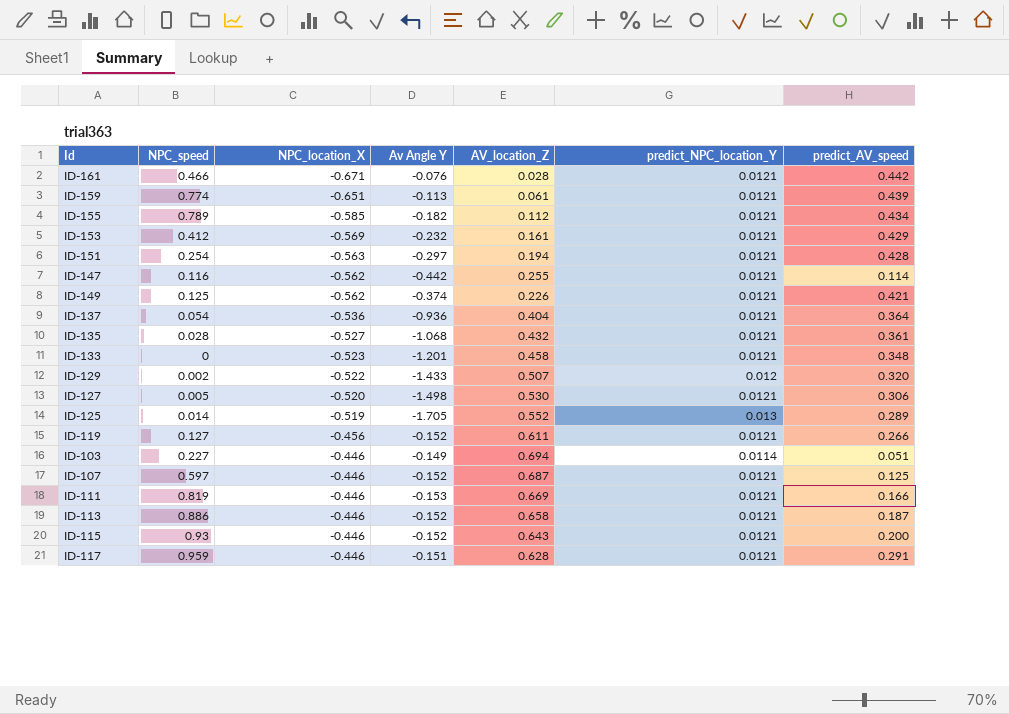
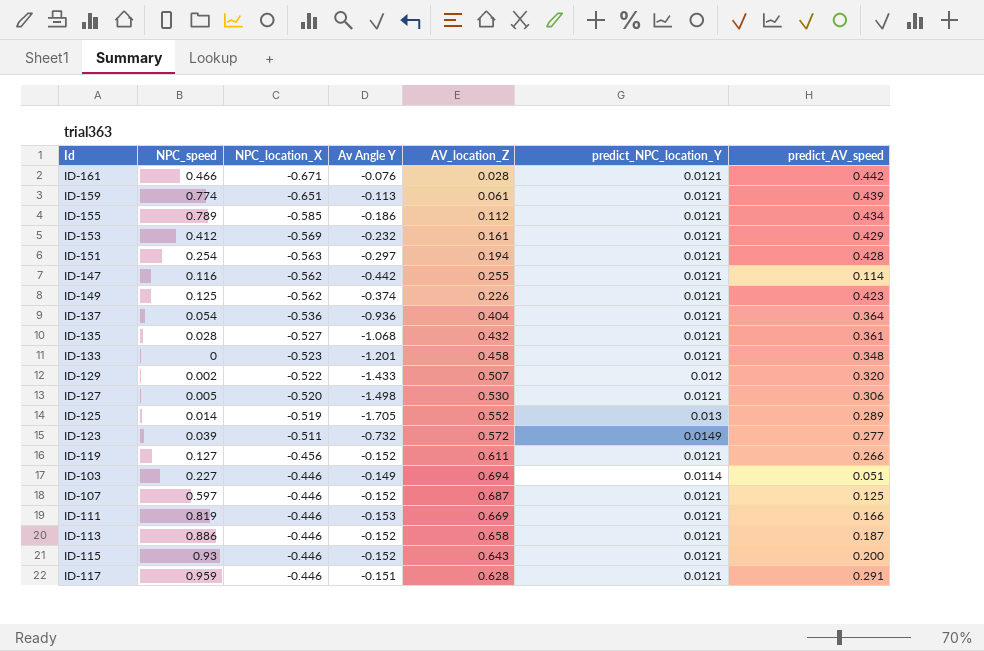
ID-155 | Av Angle Y: -0.182 -> -0.186
ID-149 | predict_AV_speed: 0.421 -> 0.423
row ID-123: none -> 0.039 | -0.511 | -0.732 | 0.572 | 0.0149 | 0.277

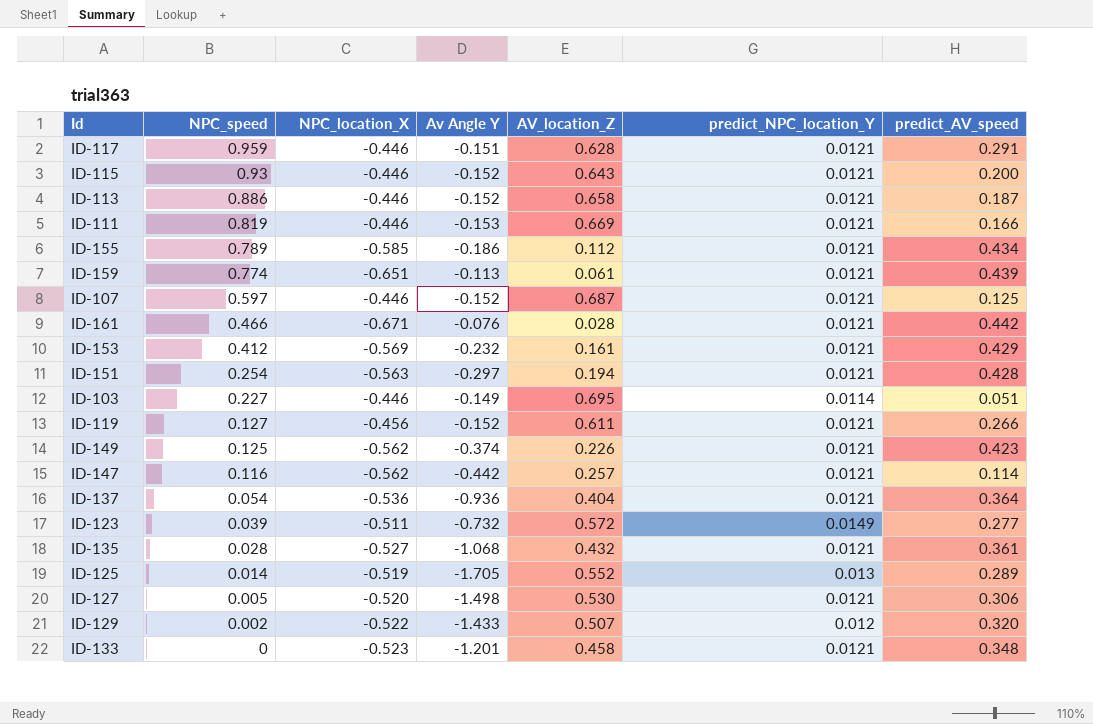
row order: NPC_location_X ascending -> NPC_speed descending
ID-103 | AV_location_Z: 0.694 -> 0.695
ID-147 | AV_location_Z: 0.255 -> 0.257

